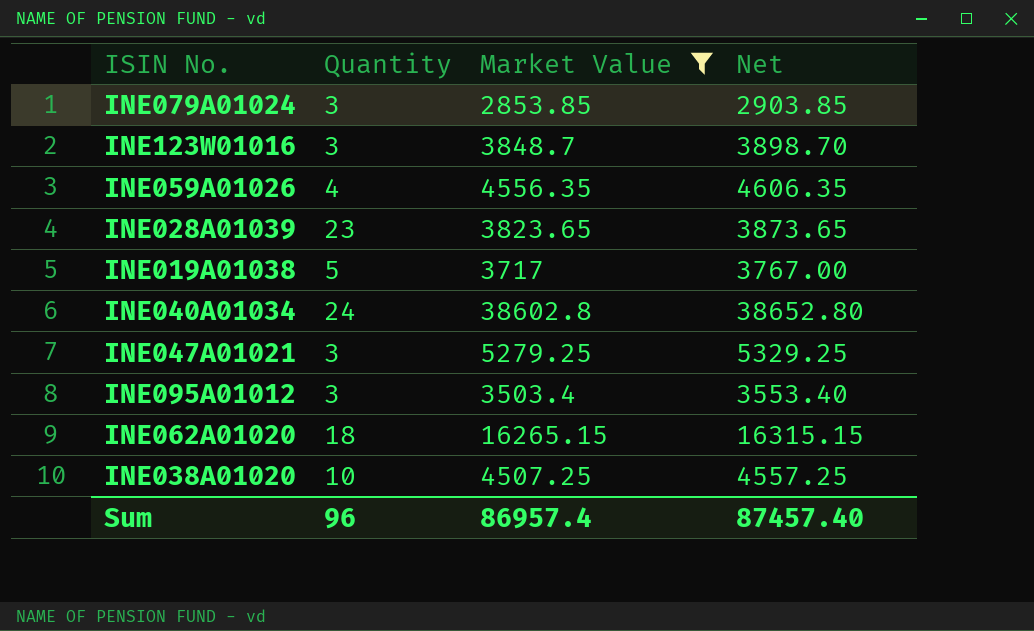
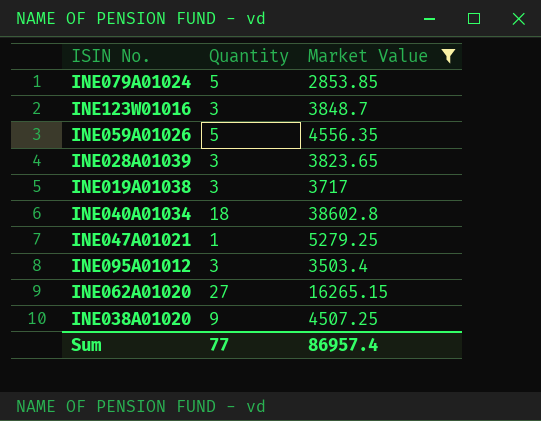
column Net | formula: [Market Value] + 50 -> none
INE079A01024 | Quantity: 3 -> 5
INE059A01026 | Quantity: 4 -> 5
INE028A01039 | Quantity: 23 -> 3
INE019A01038 | Quantity: 5 -> 3
INE040A01034 | Quantity: 24 -> 18
INE047A01021 | Quantity: 3 -> 1
INE062A01020 | Quantity: 18 -> 27
INE038A01020 | Quantity: 10 -> 9
Sum | Quantity: 96 -> 77

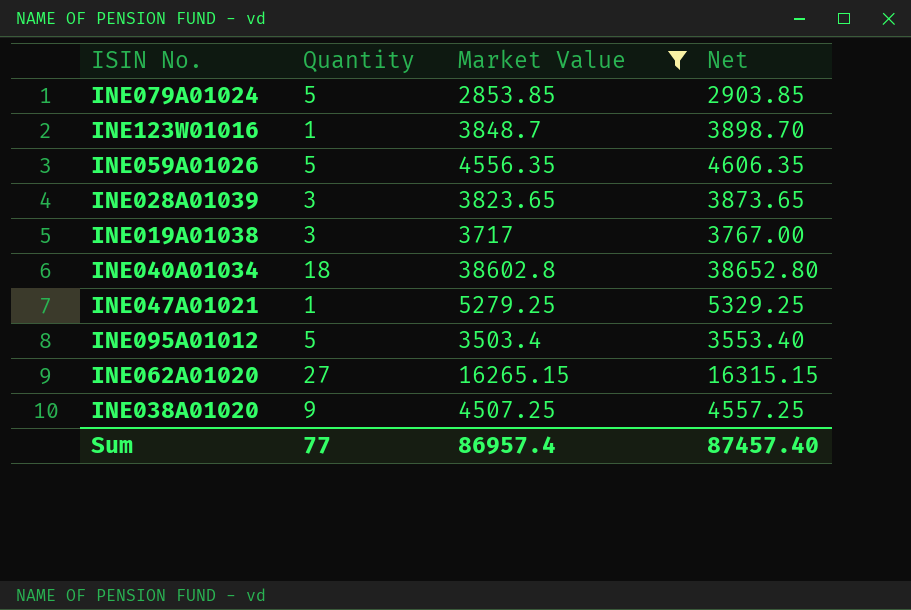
column Net | formula: none -> [Market Value] + 50
INE123W01016 | Quantity: 3 -> 1
INE095A01012 | Quantity: 3 -> 5

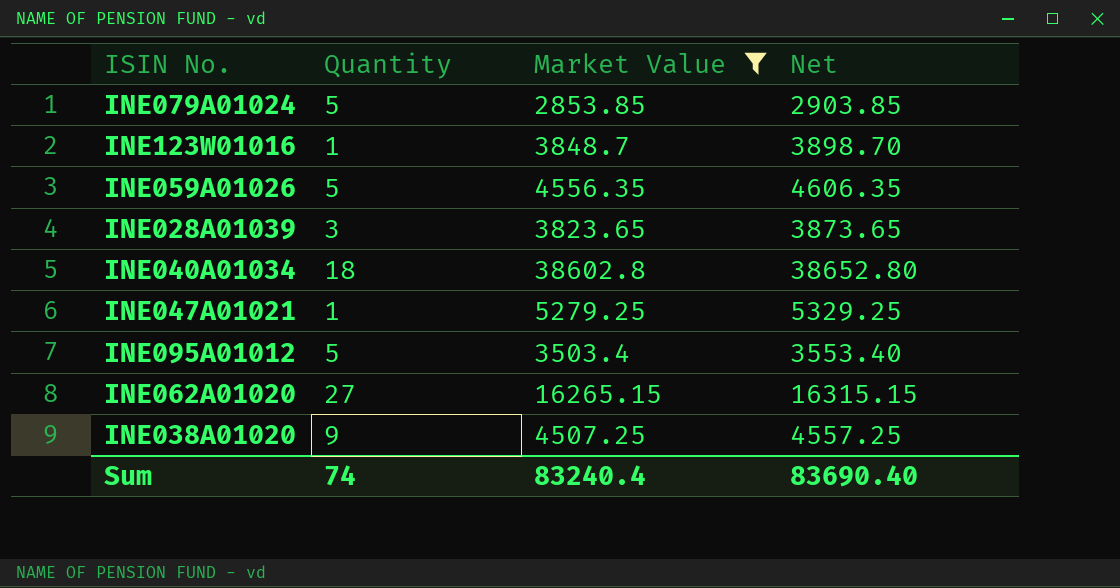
row INE019A01038: 3 | 3717 | 3767.00 -> none
Sum | Quantity: 77 -> 74
Sum | Market Value: 86957.4 -> 83240.4
Sum | Net: 87457.40 -> 83690.40

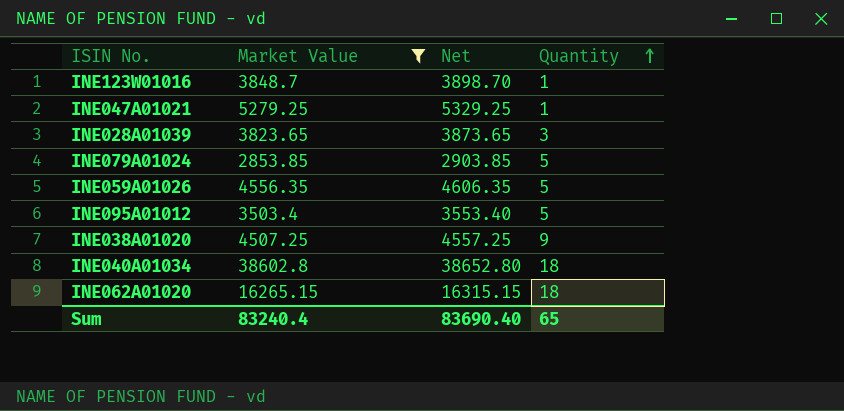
row order: none -> Quantity ascending
column Quantity | position: 2 -> 4
INE062A01020 | Quantity: 27 -> 18
Sum | Quantity: 74 -> 65

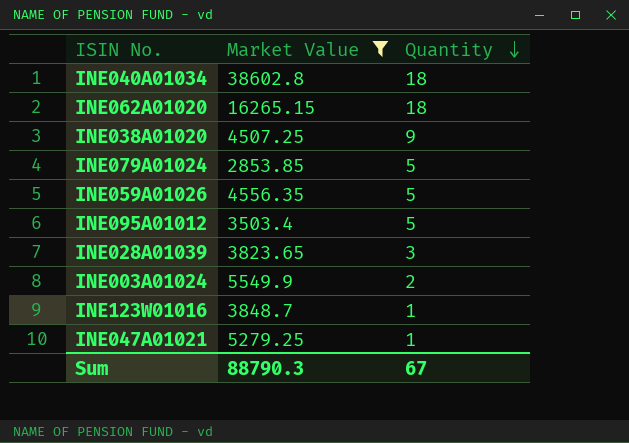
row order: Quantity ascending -> Quantity descending
column Net | formula: [Market Value] + 50 -> none
row INE003A01024: none -> 5549.9 | 2
Sum | Market Value: 83240.4 -> 88790.3
Sum | Quantity: 65 -> 67

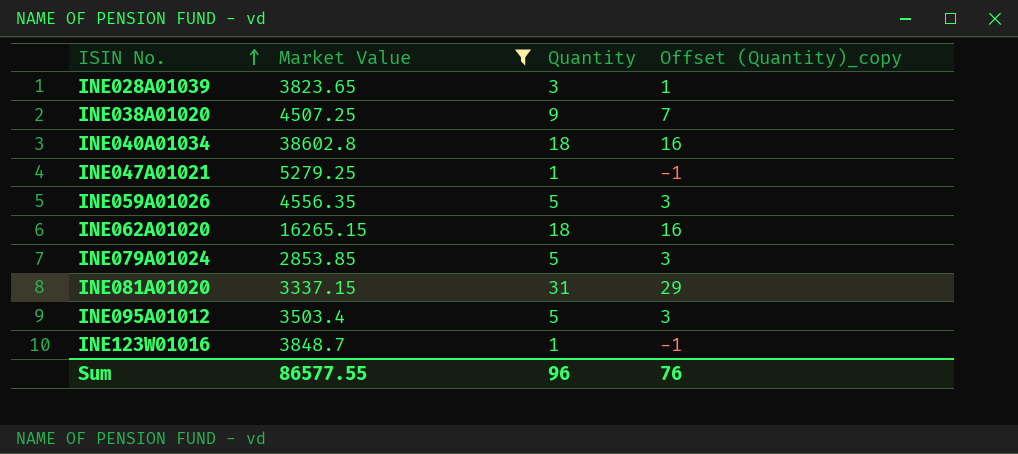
row order: Quantity descending -> ISIN No. ascending
column Offset (Quantity)_copy | formula: none -> [Quantity] - 2
row INE003A01024: 5549.9 | 2 -> none
row INE081A01020: none -> 3337.15 | 31 | 29
Sum | Market Value: 88790.3 -> 86577.55
Sum | Quantity: 67 -> 96

